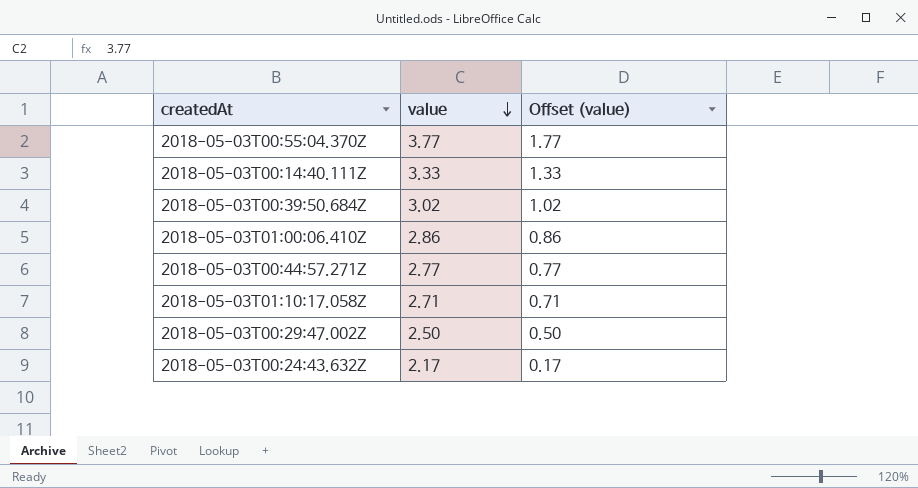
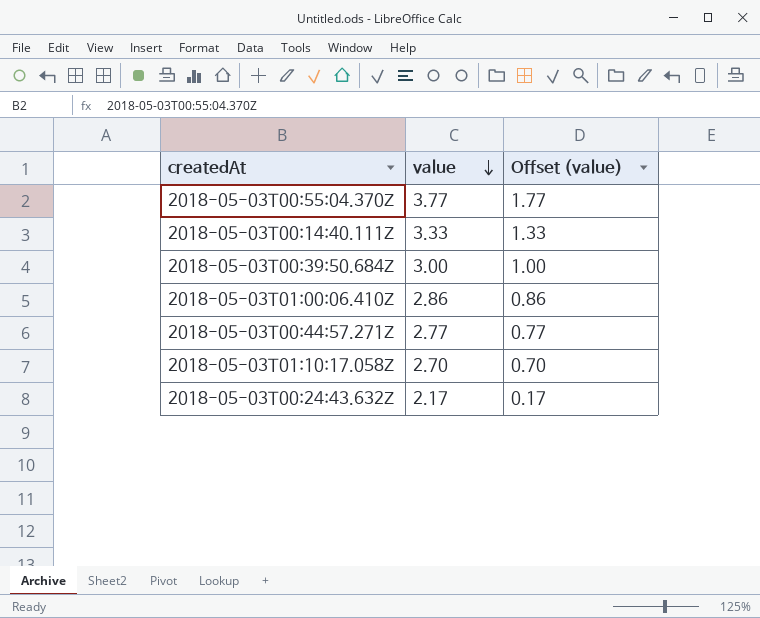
row 2018-05-03T00:29:47.002Z: 2.50 | 0.50 -> none
2018-05-03T00:39:50.684Z | value: 3.02 -> 3.00
2018-05-03T00:39:50.684Z | Offset (value): 1.02 -> 1.00
2018-05-03T01:10:17.058Z | value: 2.71 -> 2.70
2018-05-03T01:10:17.058Z | Offset (value): 0.71 -> 0.70

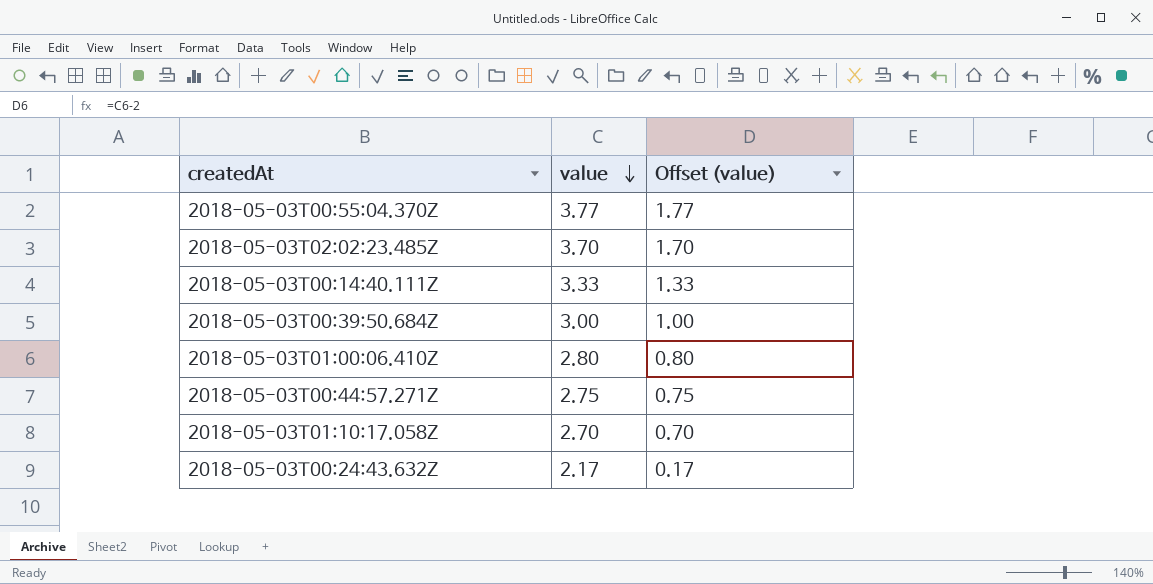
row 2018-05-03T02:02:23.485Z: none -> 3.70 | 1.70
2018-05-03T01:00:06.410Z | value: 2.86 -> 2.80
2018-05-03T01:00:06.410Z | Offset (value): 0.86 -> 0.80
2018-05-03T00:44:57.271Z | value: 2.77 -> 2.75
2018-05-03T00:44:57.271Z | Offset (value): 0.77 -> 0.75

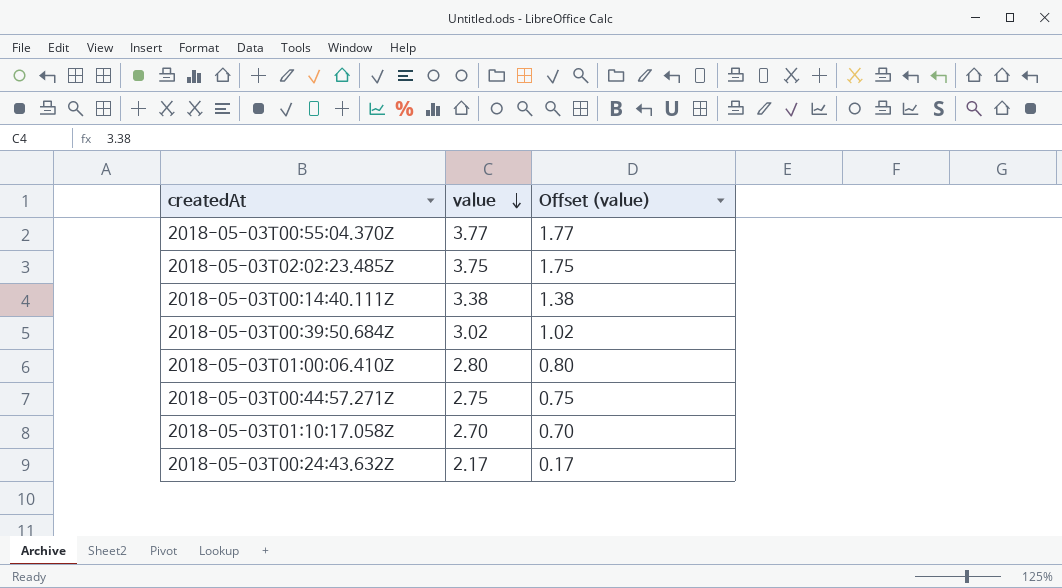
2018-05-03T02:02:23.485Z | value: 3.70 -> 3.75
2018-05-03T02:02:23.485Z | Offset (value): 1.70 -> 1.75
2018-05-03T00:14:40.111Z | value: 3.33 -> 3.38
2018-05-03T00:14:40.111Z | Offset (value): 1.33 -> 1.38
2018-05-03T00:39:50.684Z | value: 3.00 -> 3.02
2018-05-03T00:39:50.684Z | Offset (value): 1.00 -> 1.02

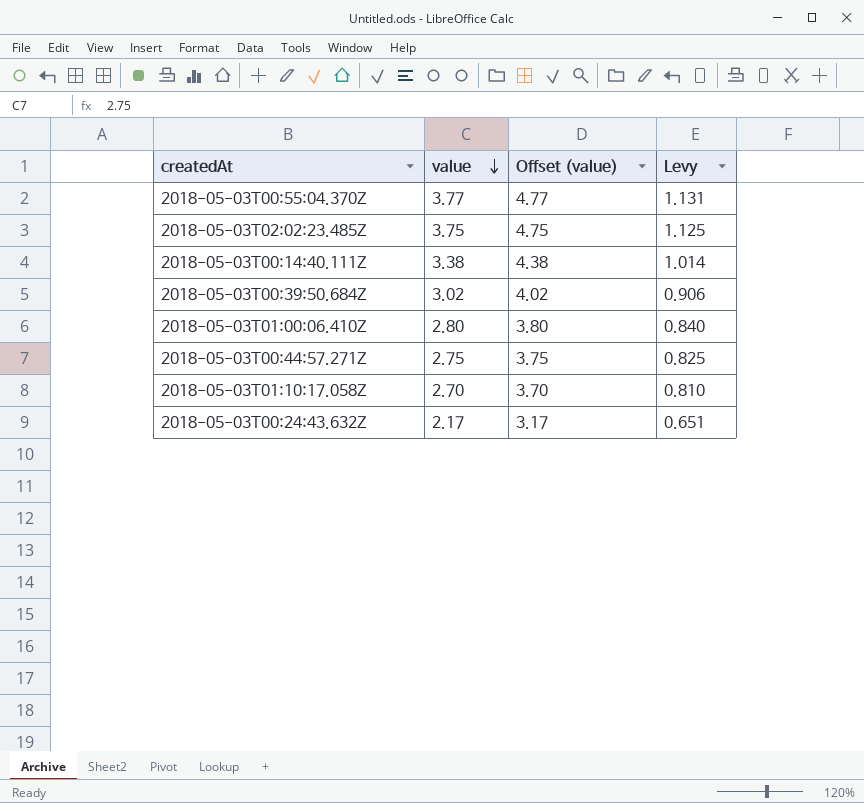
column Offset (value) | formula: [value] - 2 -> [value] + 1
column Levy | formula: none -> [value] * 0.3

